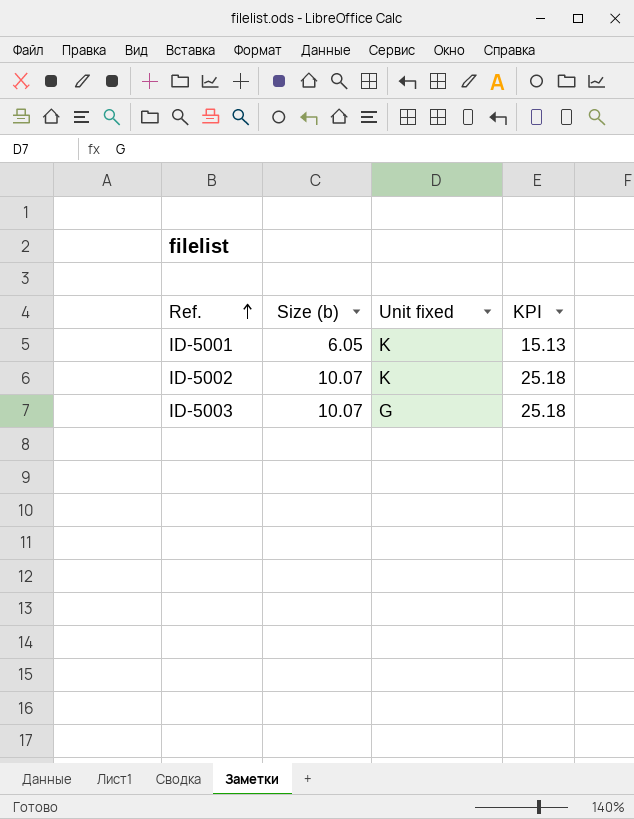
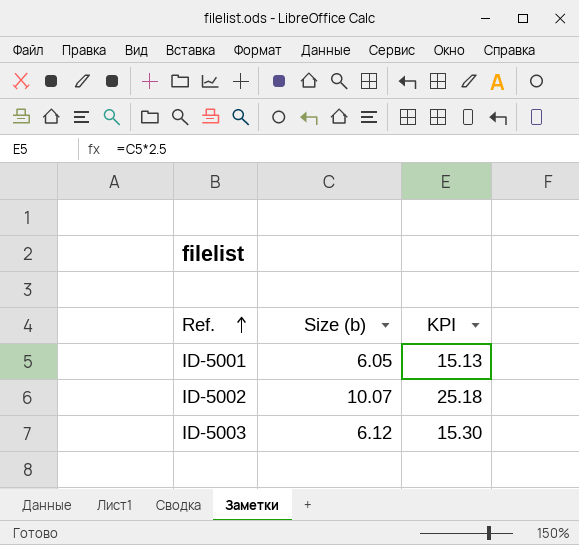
column Unit fixed | position: 3 -> none
ID-5003 | Size (b): 10.07 -> 6.12
ID-5003 | KPI: 25.18 -> 15.30

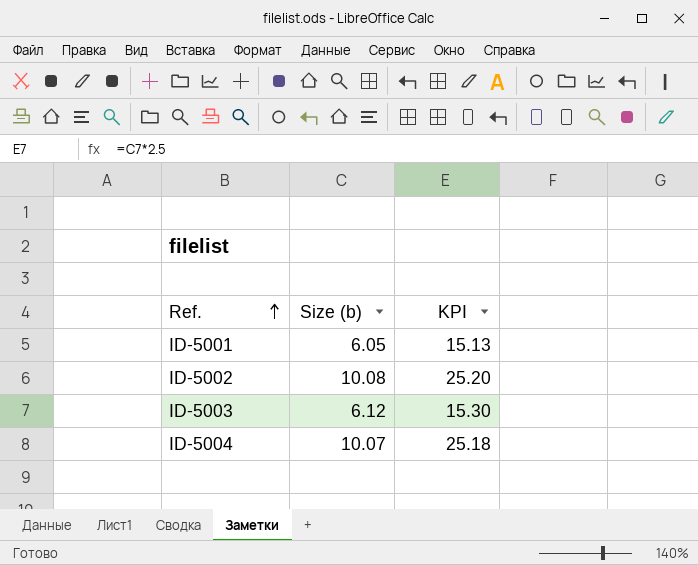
ID-5002 | Size (b): 10.07 -> 10.08
ID-5002 | KPI: 25.18 -> 25.20
row ID-5004: none -> 10.07 | 25.18

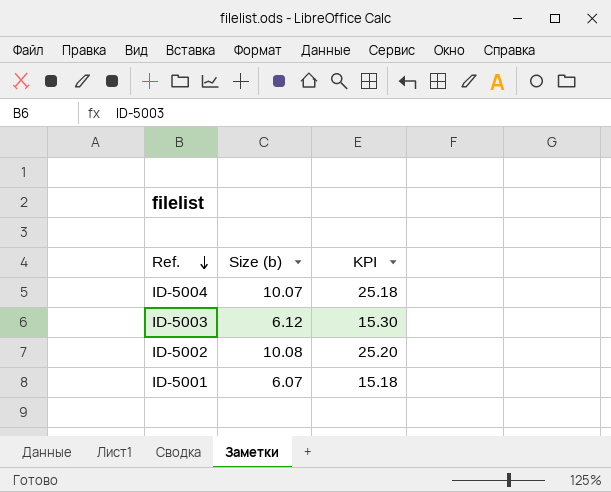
row order: Ref. ascending -> Ref. descending
ID-5001 | Size (b): 6.05 -> 6.07
ID-5001 | KPI: 15.13 -> 15.18

